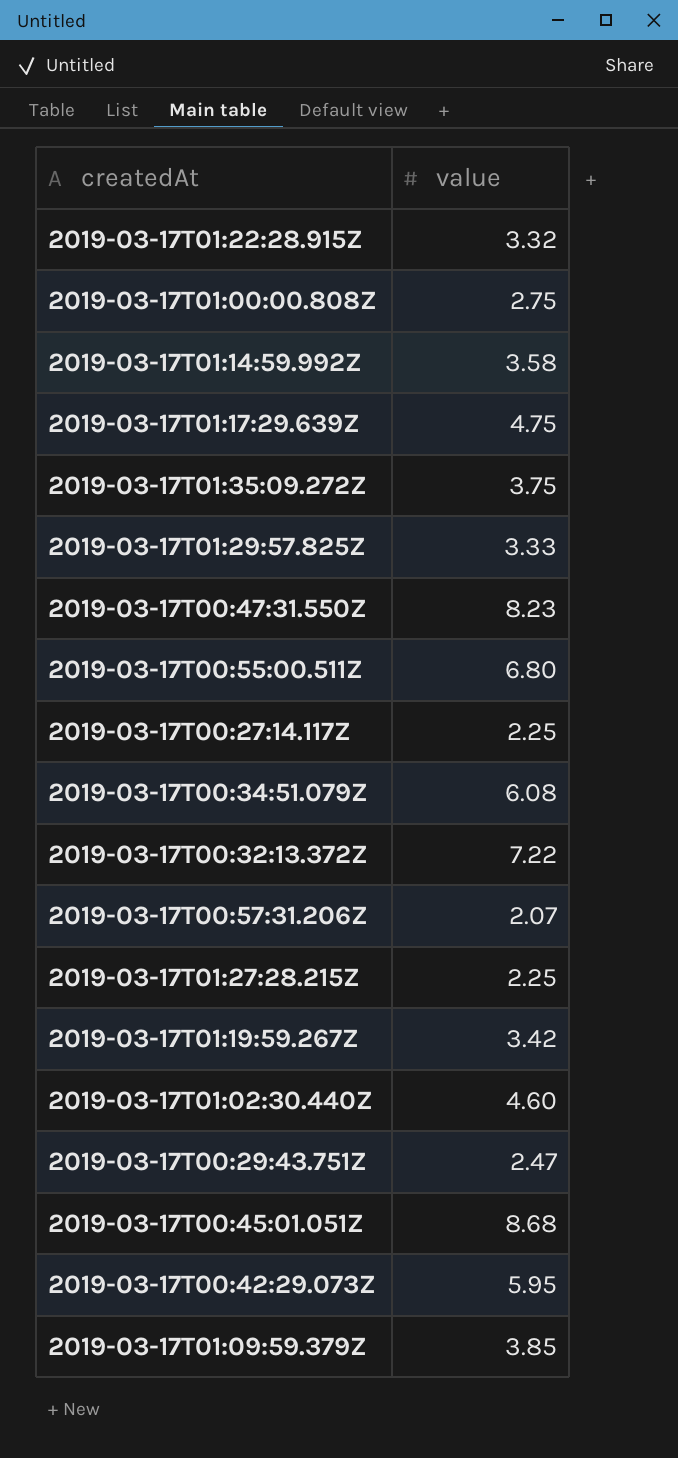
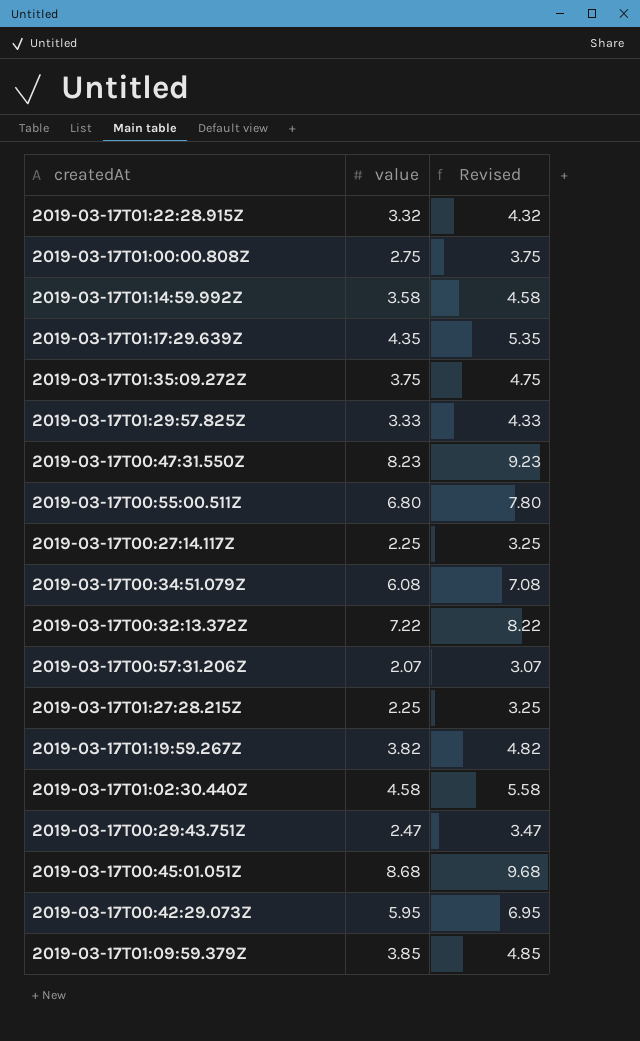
column Revised | formula: none -> [value] + 1
2019-03-17T01:17:29.639Z | value: 4.75 -> 4.35
2019-03-17T01:19:59.267Z | value: 3.42 -> 3.82
2019-03-17T01:02:30.440Z | value: 4.60 -> 4.58

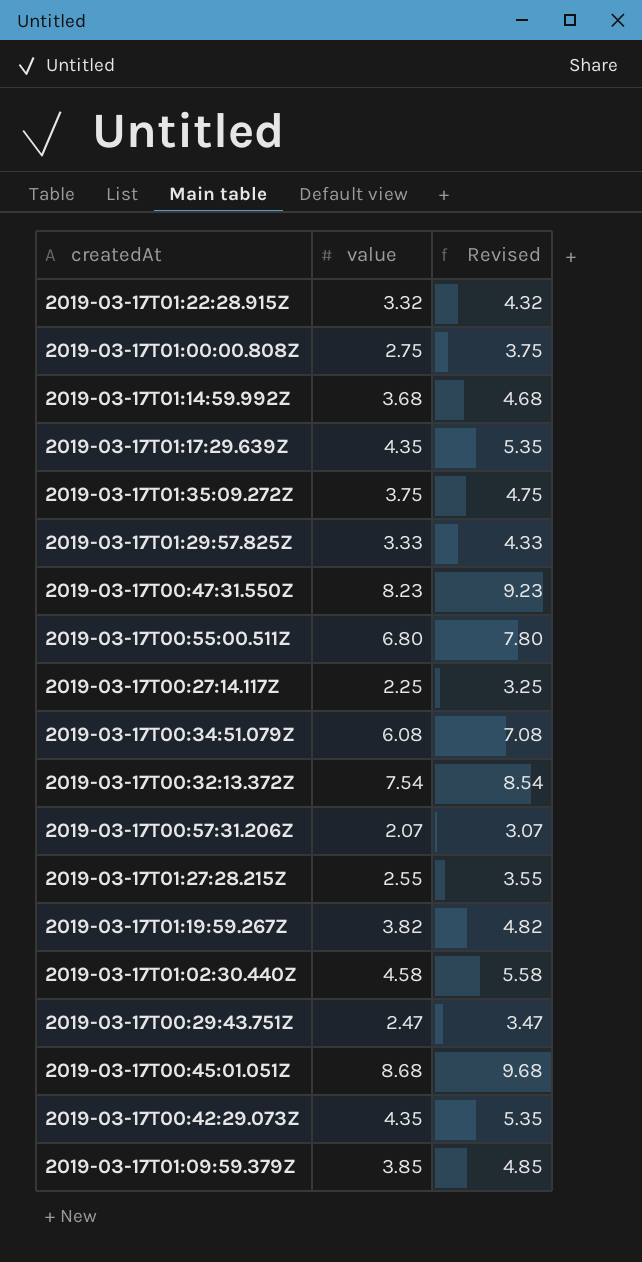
2019-03-17T01:14:59.992Z | value: 3.58 -> 3.68
2019-03-17T01:14:59.992Z | Revised: 4.58 -> 4.68
2019-03-17T00:32:13.372Z | value: 7.22 -> 7.54
2019-03-17T00:32:13.372Z | Revised: 8.22 -> 8.54
2019-03-17T01:27:28.215Z | value: 2.25 -> 2.55
2019-03-17T01:27:28.215Z | Revised: 3.25 -> 3.55
2019-03-17T00:42:29.073Z | value: 5.95 -> 4.35
2019-03-17T00:42:29.073Z | Revised: 6.95 -> 5.35

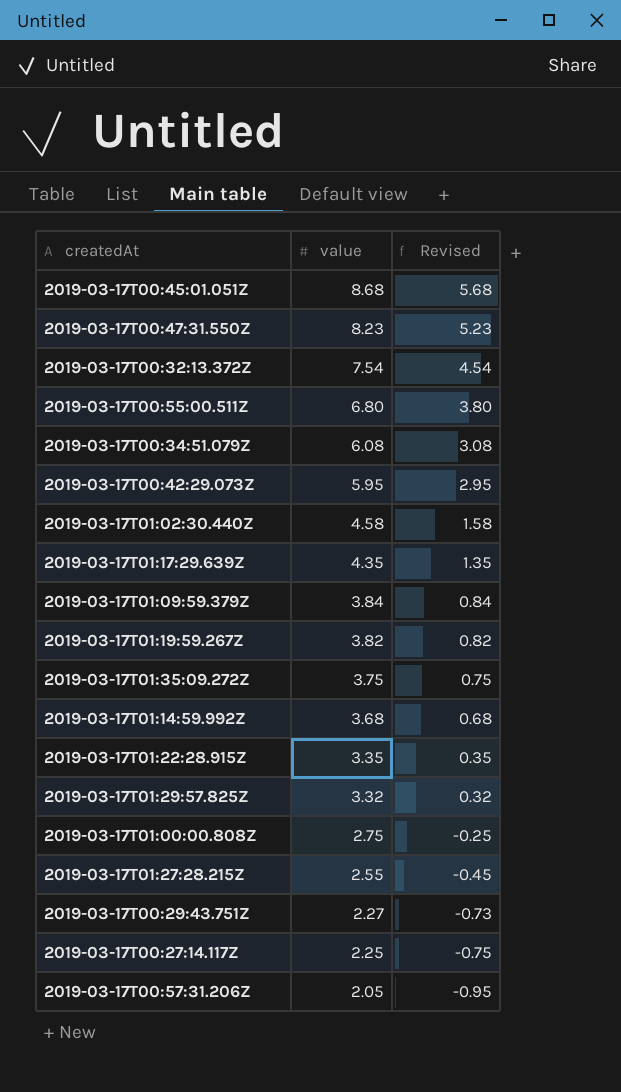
row order: none -> value descending
column Revised | formula: [value] + 1 -> [value] - 3
2019-03-17T00:42:29.073Z | value: 4.35 -> 5.95
2019-03-17T01:09:59.379Z | value: 3.85 -> 3.84
2019-03-17T01:22:28.915Z | value: 3.32 -> 3.35
2019-03-17T01:29:57.825Z | value: 3.33 -> 3.32
2019-03-17T00:29:43.751Z | value: 2.47 -> 2.27
2019-03-17T00:57:31.206Z | value: 2.07 -> 2.05

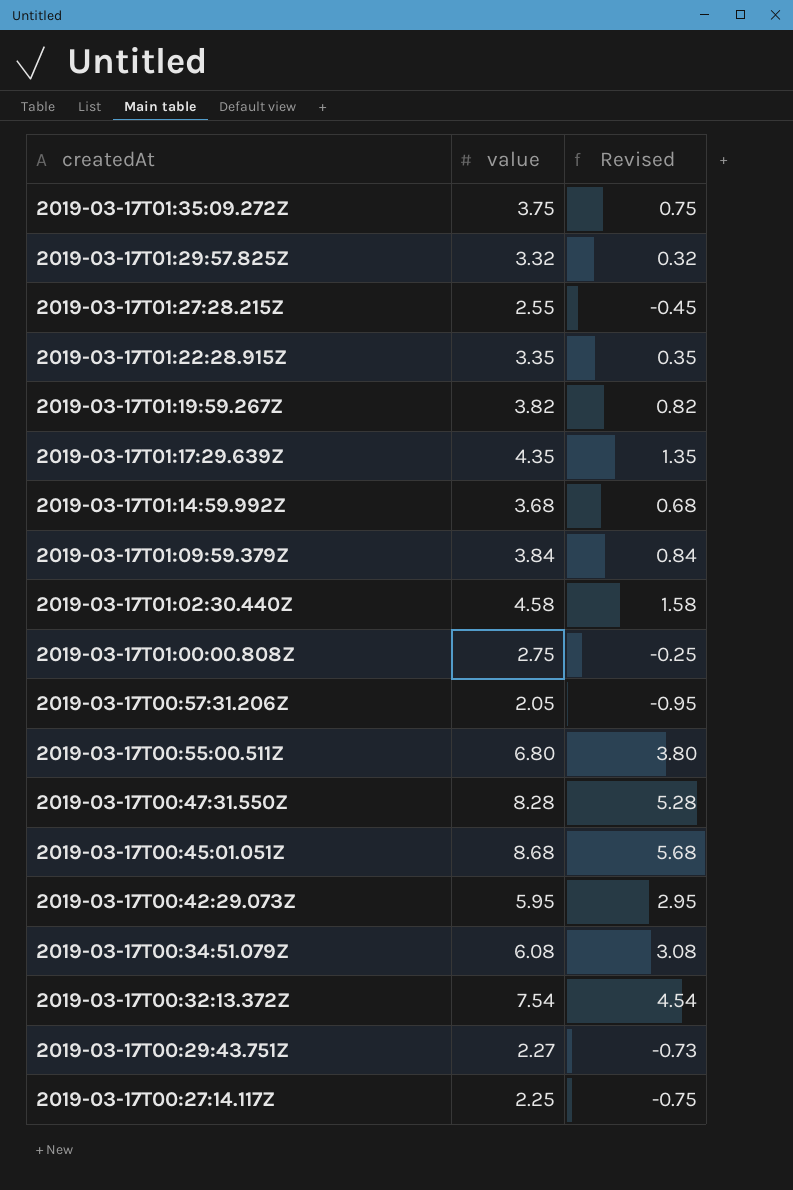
row order: value descending -> createdAt descending
2019-03-17T00:47:31.550Z | value: 8.23 -> 8.28
2019-03-17T00:47:31.550Z | Revised: 5.23 -> 5.28

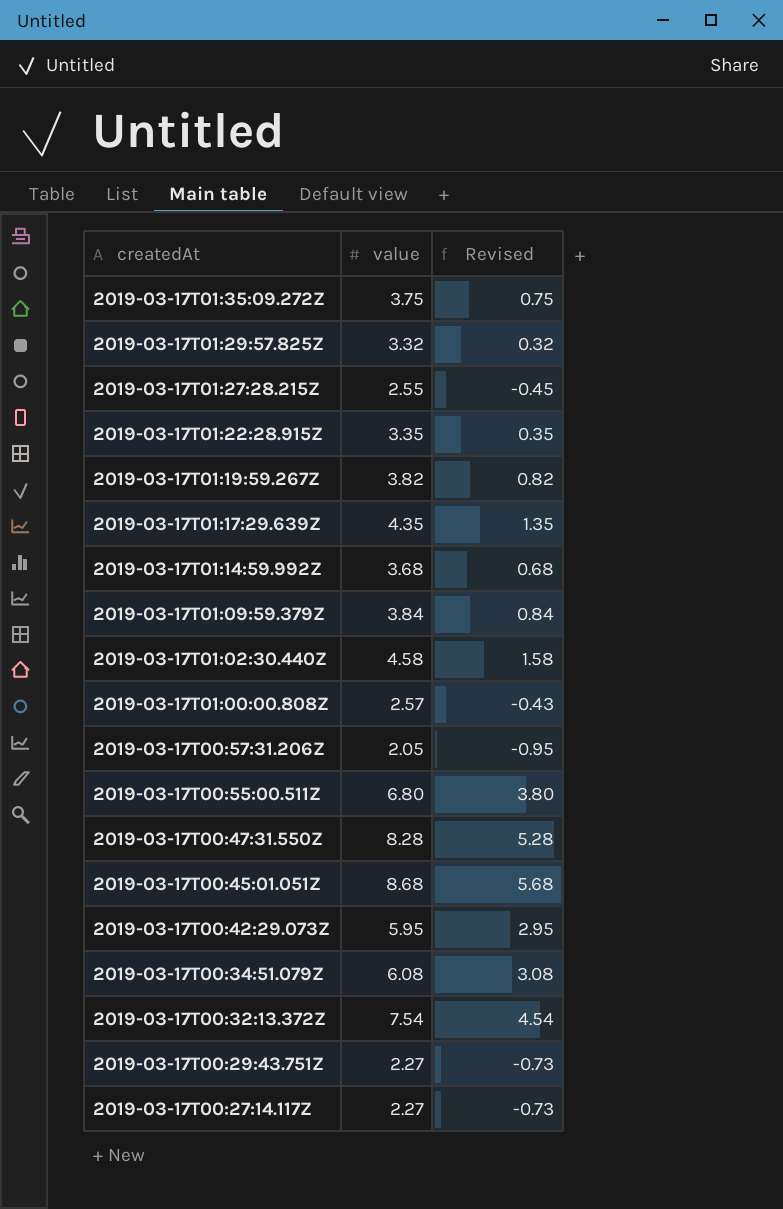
2019-03-17T01:00:00.808Z | value: 2.75 -> 2.57
2019-03-17T01:00:00.808Z | Revised: -0.25 -> -0.43
2019-03-17T00:27:14.117Z | value: 2.25 -> 2.27
2019-03-17T00:27:14.117Z | Revised: -0.75 -> -0.73

